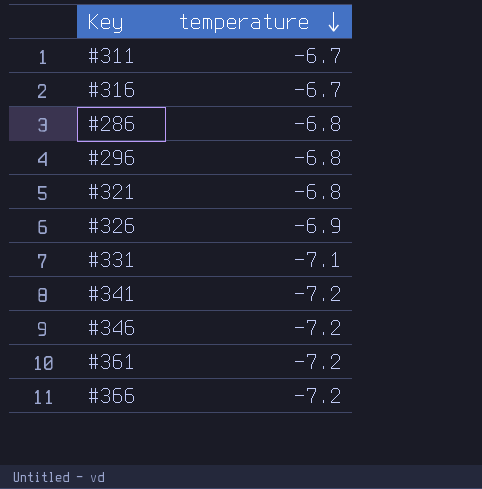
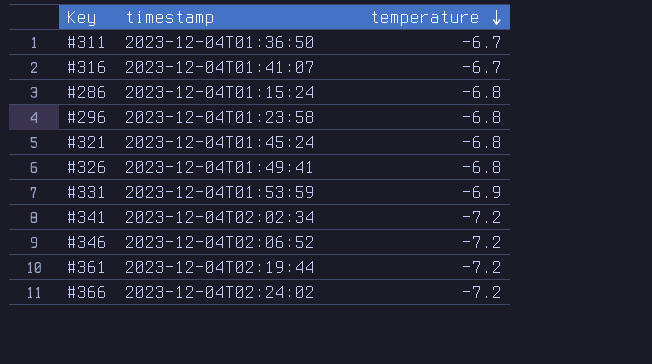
column timestamp | position: none -> 2
#326 | temperature: -6.9 -> -6.8
#331 | temperature: -7.1 -> -6.9

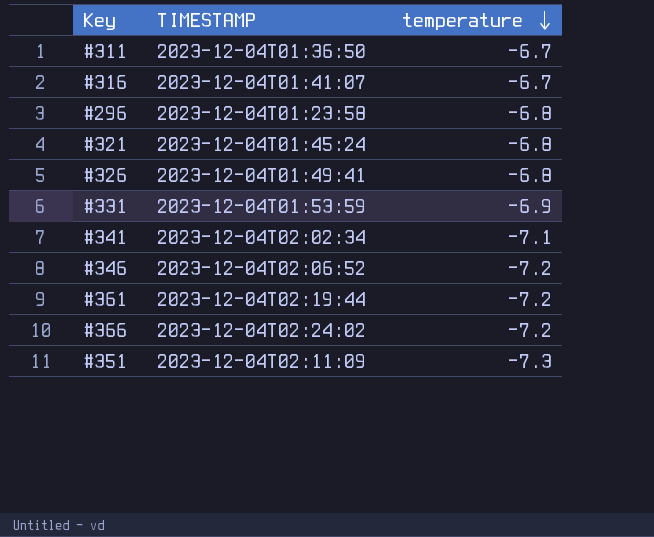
column name: timestamp -> TIMESTAMP
row #286: 2023-12-04T01:15:24 | -6.8 -> none
#341 | temperature: -7.2 -> -7.1
row #351: none -> 2023-12-04T02:11:09 | -7.3

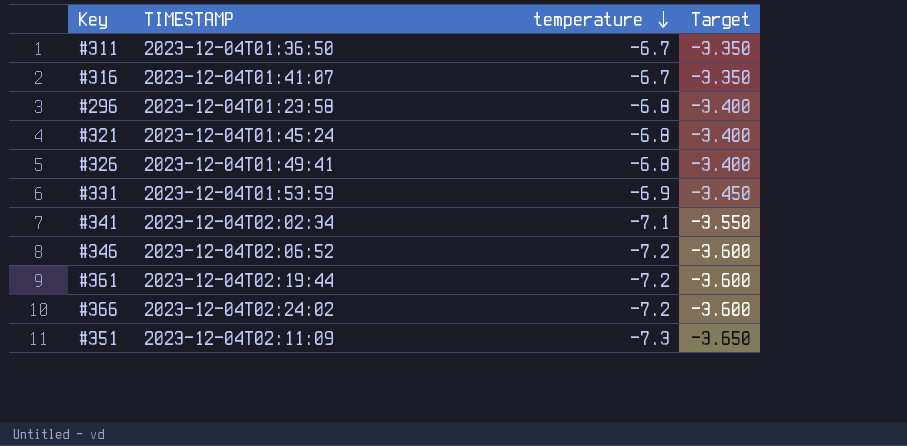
column Target | formula: none -> [temperature] * 0.5

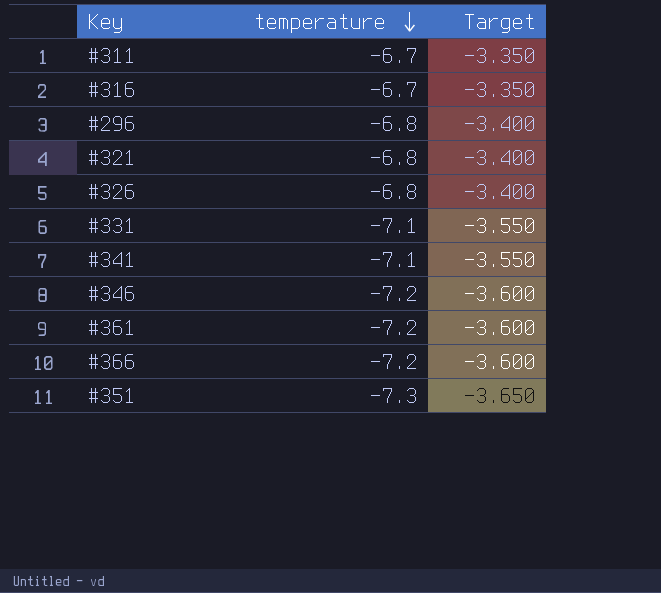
column TIMESTAMP | position: 2 -> none
#331 | temperature: -6.9 -> -7.1
#331 | Target: -3.450 -> -3.550

